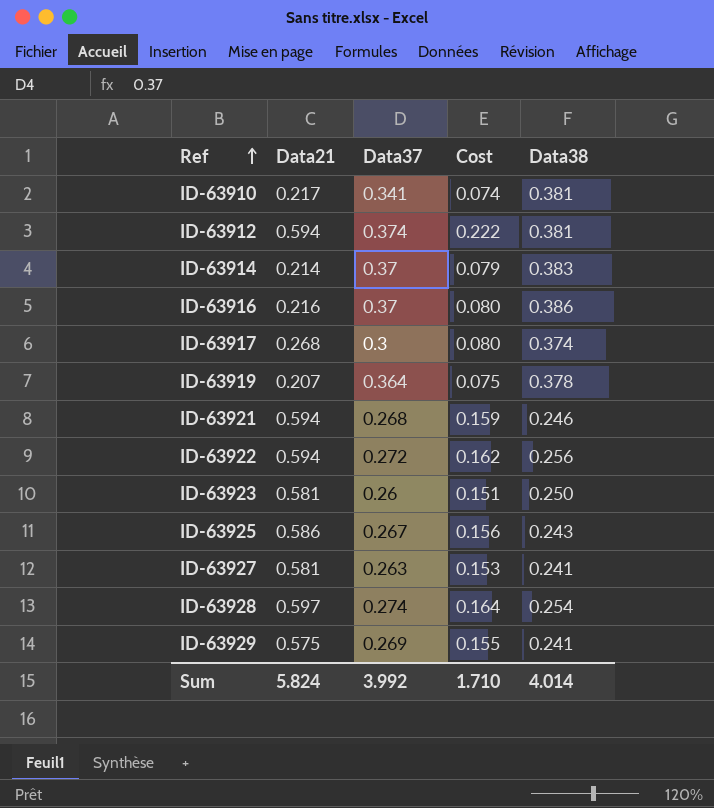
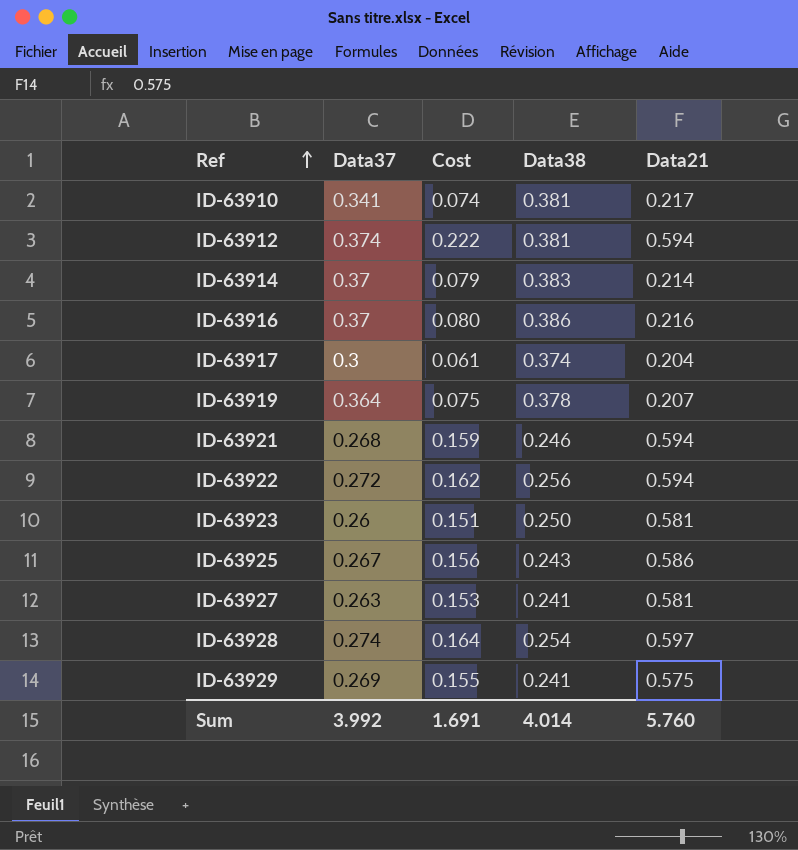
column Data21 | position: 2 -> 5
ID-63917 | Cost: 0.080 -> 0.061
ID-63917 | Data21: 0.268 -> 0.204
Sum | Cost: 1.710 -> 1.691
Sum | Data21: 5.824 -> 5.760

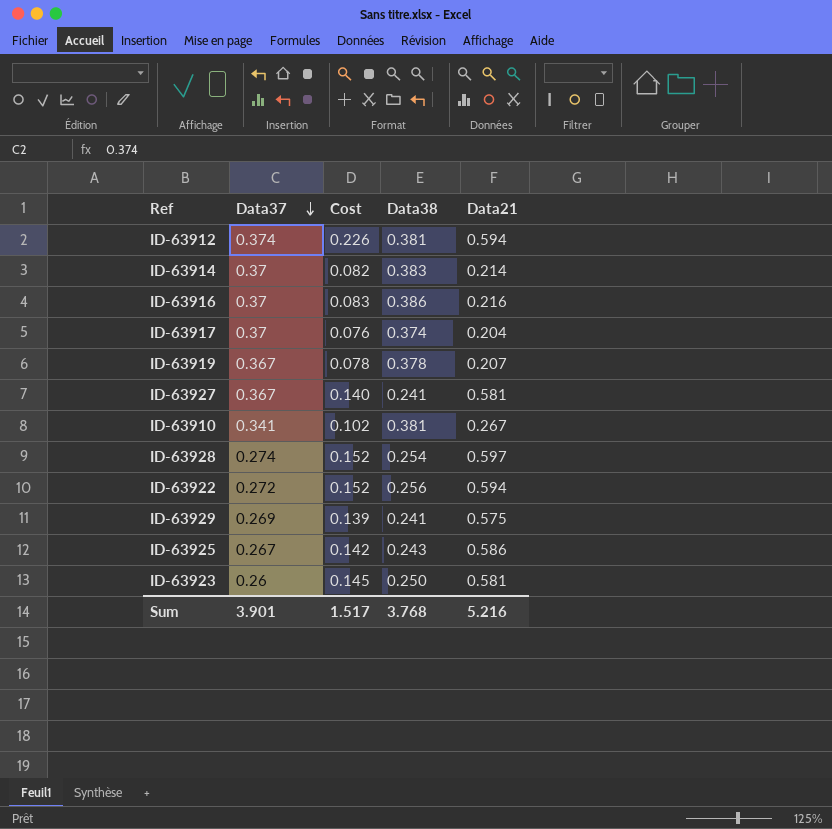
row order: Ref ascending -> Data37 descending
column Cost | formula: [Data37] * [Data21] -> [Data38] * [Data21]
row ID-63921: 0.268 | 0.159 | 0.246 | 0.594 -> none
ID-63917 | Data37: 0.3 -> 0.37
ID-63919 | Data37: 0.364 -> 0.367
ID-63927 | Data37: 0.263 -> 0.367
ID-63910 | Data21: 0.217 -> 0.267
Sum | Data37: 3.992 -> 3.901
Sum | Cost: 1.691 -> 1.517
Sum | Data38: 4.014 -> 3.768
Sum | Data21: 5.760 -> 5.216

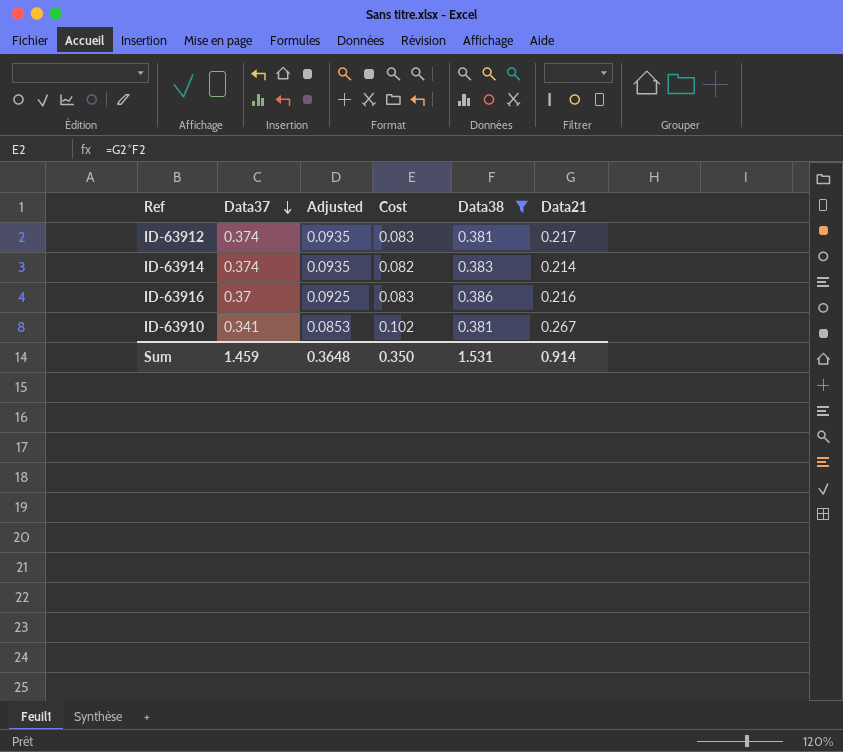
filter: none -> Data38 >= 0.381
column Adjusted | formula: none -> [Data37] * 0.25
ID-63912 | Cost: 0.226 -> 0.083
ID-63912 | Data21: 0.594 -> 0.217
ID-63914 | Data37: 0.37 -> 0.374
Sum | Data37: 3.901 -> 1.459
Sum | Cost: 1.517 -> 0.350
Sum | Data38: 3.768 -> 1.531
Sum | Data21: 5.216 -> 0.914

